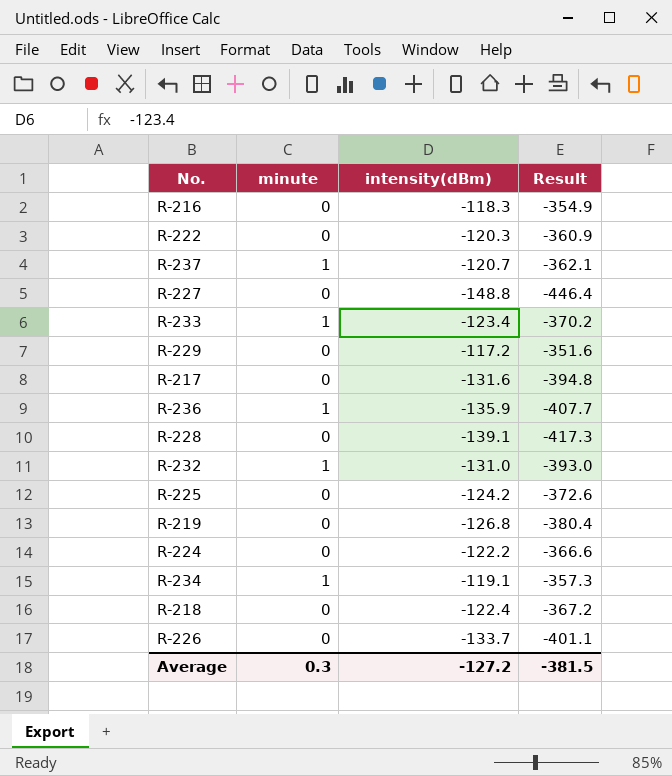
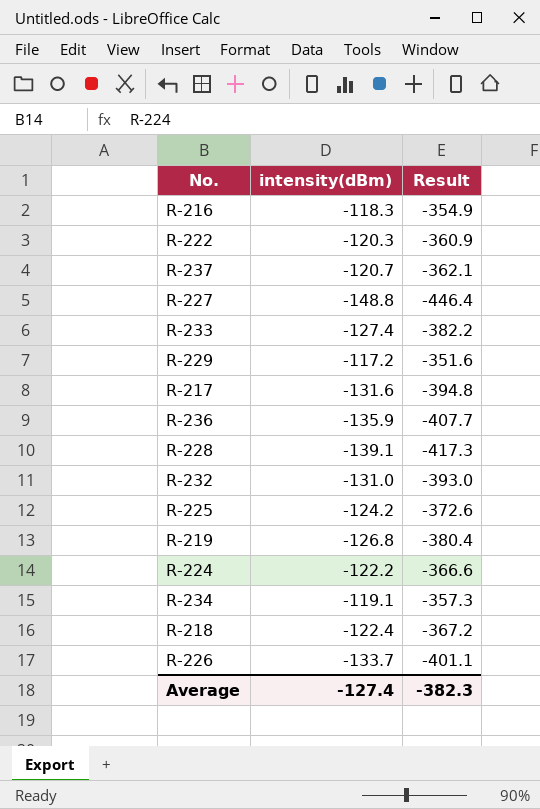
column minute | position: 2 -> none
R-233 | intensity(dBm): -123.4 -> -127.4
R-233 | Result: -370.2 -> -382.2
Average | intensity(dBm): -127.2 -> -127.4
Average | Result: -381.5 -> -382.3

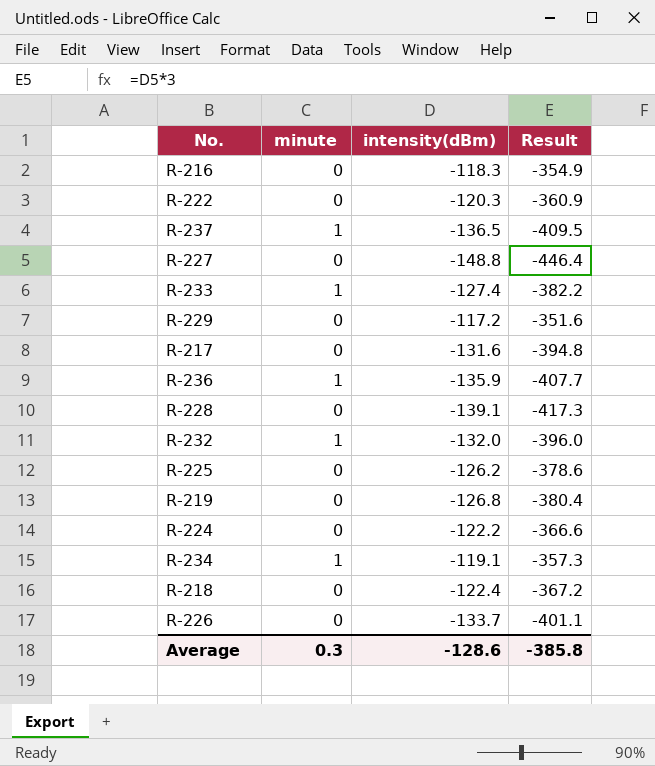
column minute | position: none -> 2
R-237 | intensity(dBm): -120.7 -> -136.5
R-237 | Result: -362.1 -> -409.5
R-232 | intensity(dBm): -131.0 -> -132.0
R-232 | Result: -393.0 -> -396.0
R-225 | intensity(dBm): -124.2 -> -126.2
R-225 | Result: -372.6 -> -378.6
Average | intensity(dBm): -127.4 -> -128.6
Average | Result: -382.3 -> -385.8

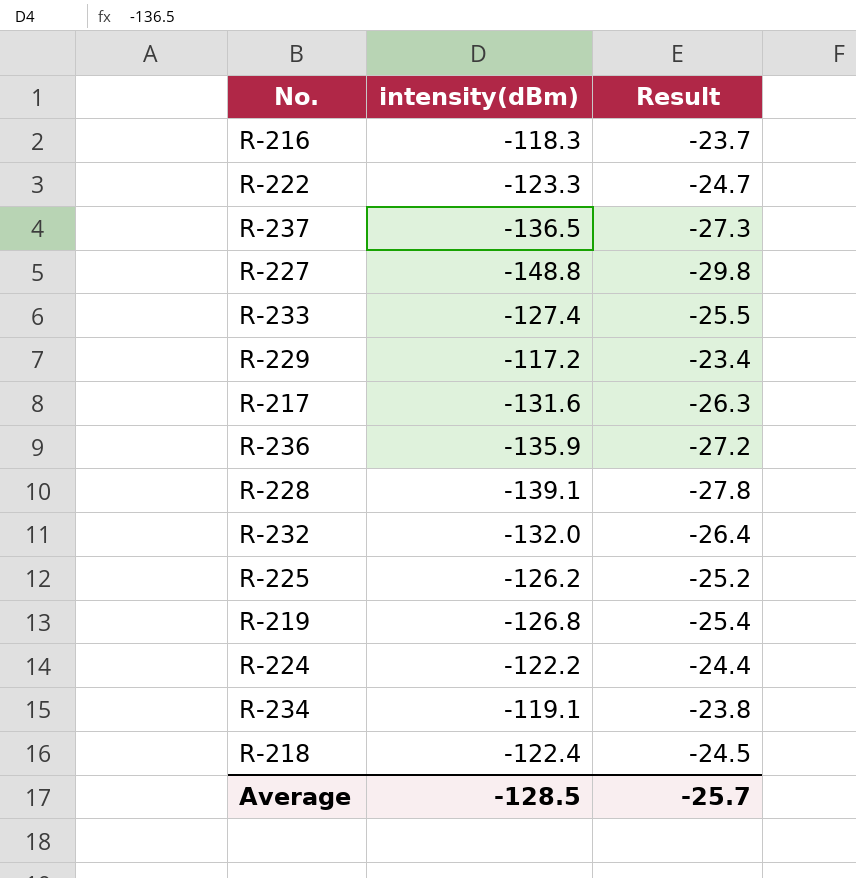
column minute | position: 2 -> none
column Result | formula: [intensity(dBm)] * 3 -> [intensity(dBm)] * 0.2
row R-226: 0 | -133.7 | -401.1 -> none
R-222 | intensity(dBm): -120.3 -> -123.3
Average | intensity(dBm): -128.6 -> -128.5
Average | Result: -385.8 -> -25.7

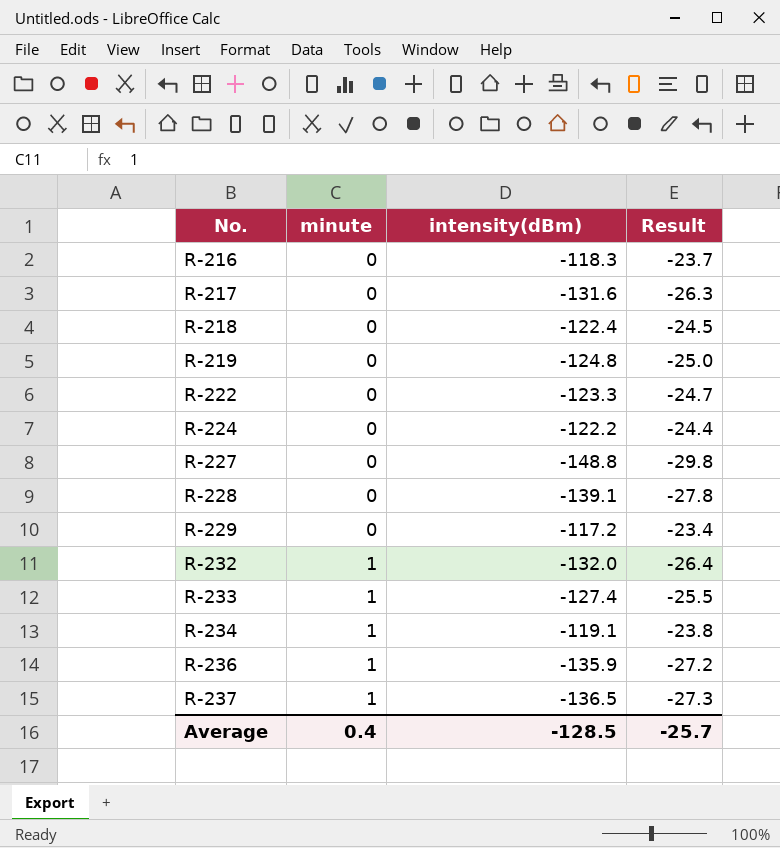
row order: none -> No. ascending
column minute | position: none -> 2
row R-225: -126.2 | -25.2 -> none
R-219 | intensity(dBm): -126.8 -> -124.8
R-219 | Result: -25.4 -> -25.0

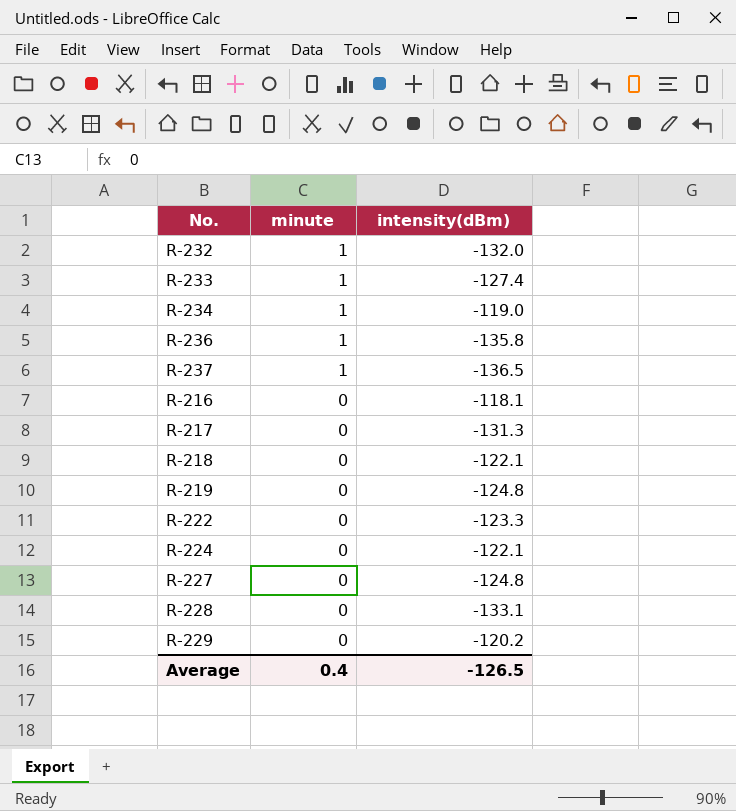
row order: No. ascending -> minute descending
column Result | formula: [intensity(dBm)] * 0.2 -> none
R-234 | intensity(dBm): -119.1 -> -119.0
R-236 | intensity(dBm): -135.9 -> -135.8
R-216 | intensity(dBm): -118.3 -> -118.1
R-217 | intensity(dBm): -131.6 -> -131.3
R-218 | intensity(dBm): -122.4 -> -122.1
R-224 | intensity(dBm): -122.2 -> -122.1
R-227 | intensity(dBm): -148.8 -> -124.8
R-228 | intensity(dBm): -139.1 -> -133.1
R-229 | intensity(dBm): -117.2 -> -120.2
Average | intensity(dBm): -128.5 -> -126.5

